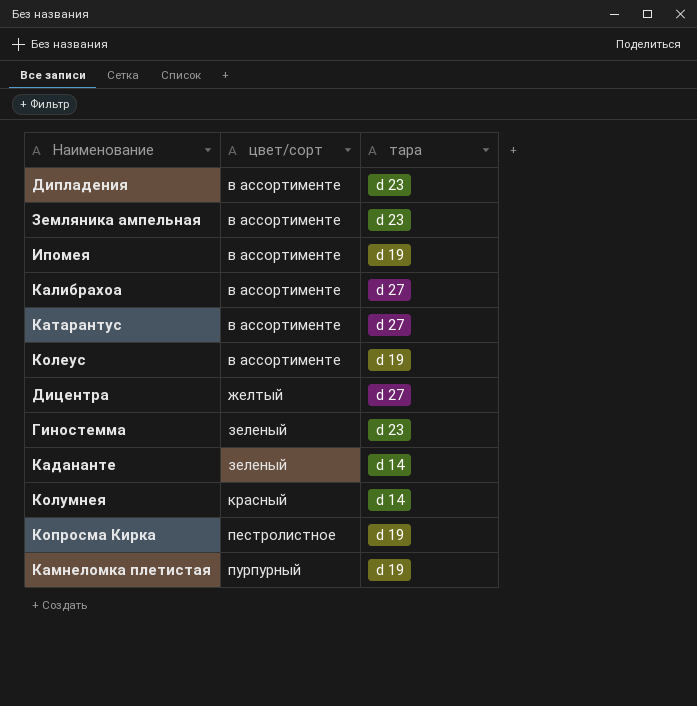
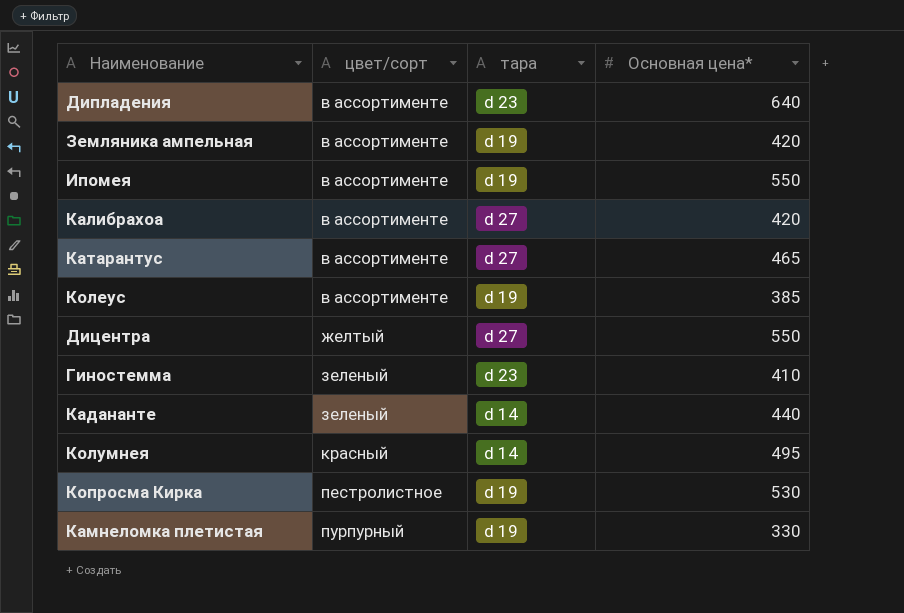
column Основная цена* | position: none -> 4
Земляника ампельная | тара: d 23 -> d 19

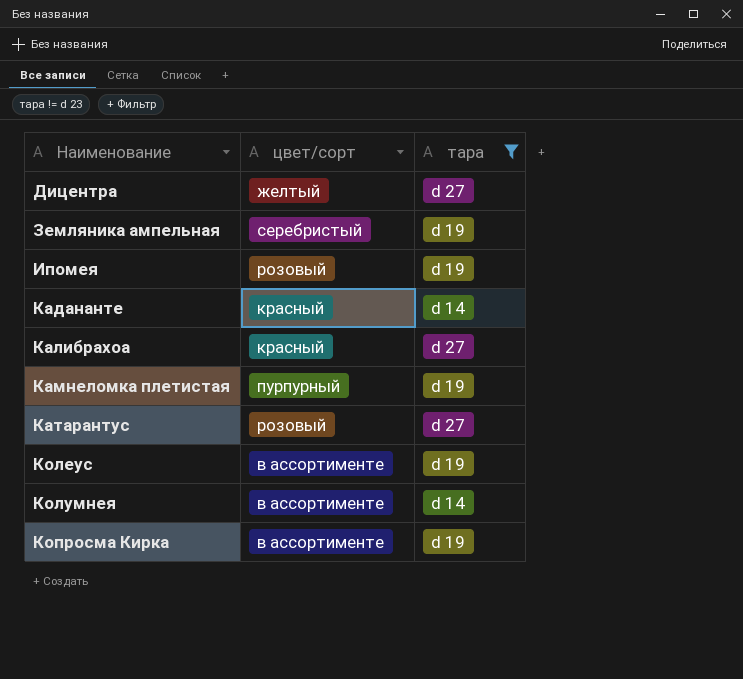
filter: none -> тара != d 23
row order: цвет/сорт ascending -> Наименование ascending
column Основная цена* | position: 4 -> none
Земляника ампельная | цвет/сорт: в ассортименте -> серебристый
Ипомея | цвет/сорт: в ассортименте -> розовый
Кадананте | цвет/сорт: зеленый -> красный
Калибрахоа | цвет/сорт: в ассортименте -> красный
Катарантус | цвет/сорт: в ассортименте -> розовый
Колумнея | цвет/сорт: красный -> в ассортименте
Копросма Кирка | цвет/сорт: пестролистное -> в ассортименте

